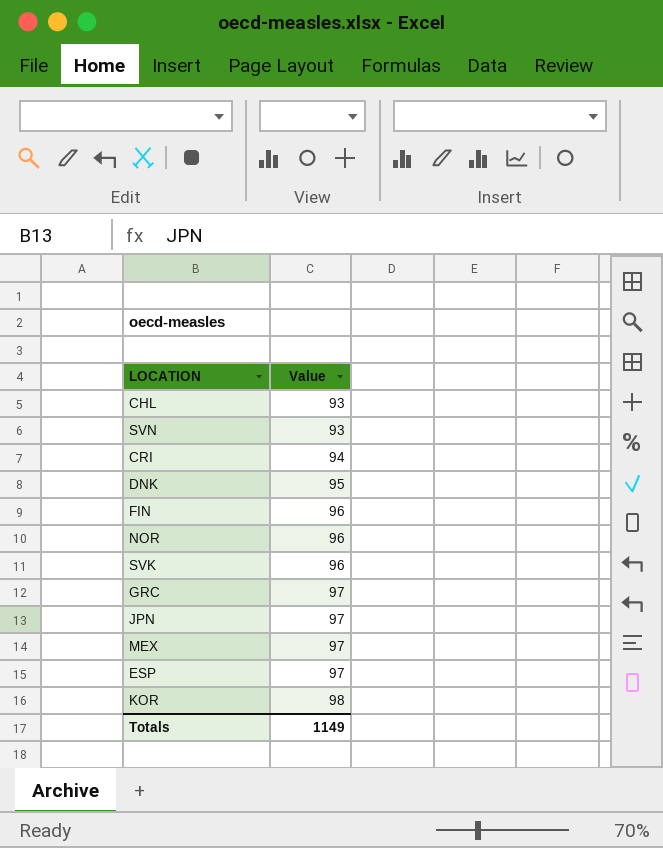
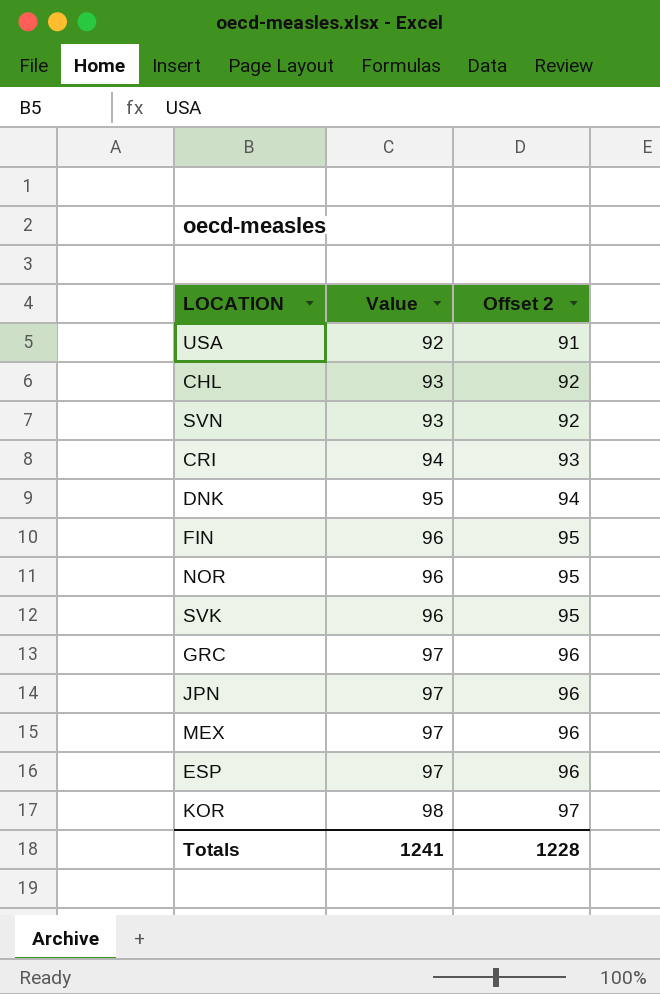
column Offset 2 | formula: none -> [Value] - 1
row USA: none -> 92 | 91
Totals | Value: 1149 -> 1241

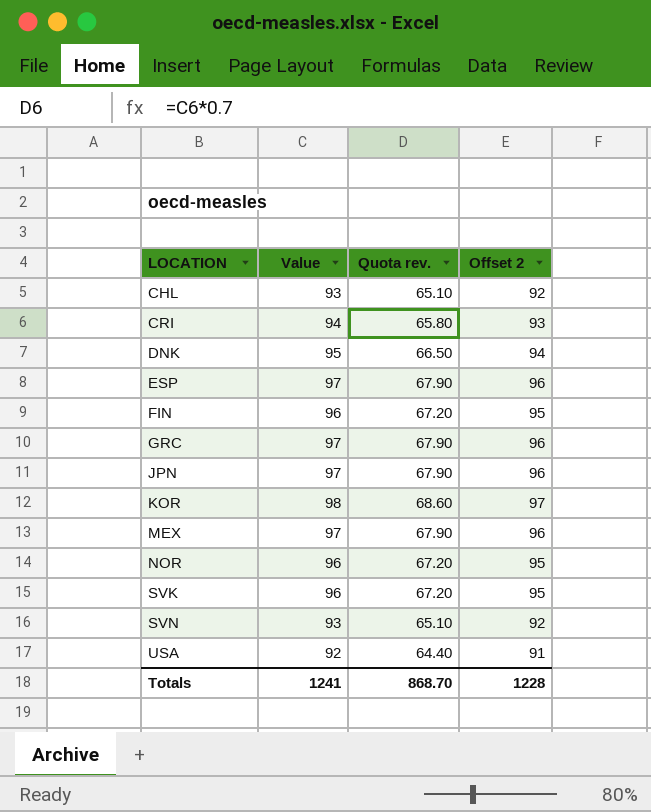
row order: Value ascending -> LOCATION ascending
column Quota rev. | formula: none -> [Value] * 0.7

